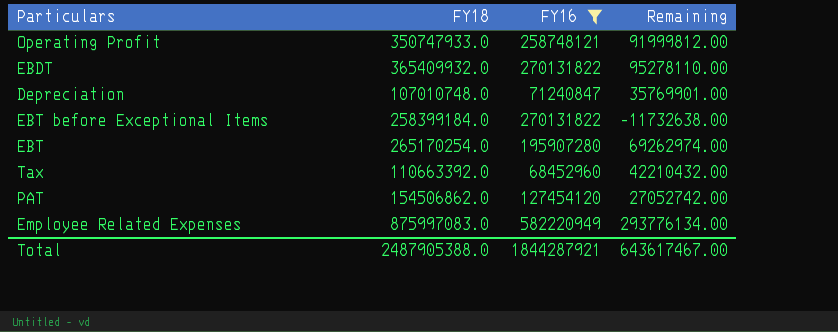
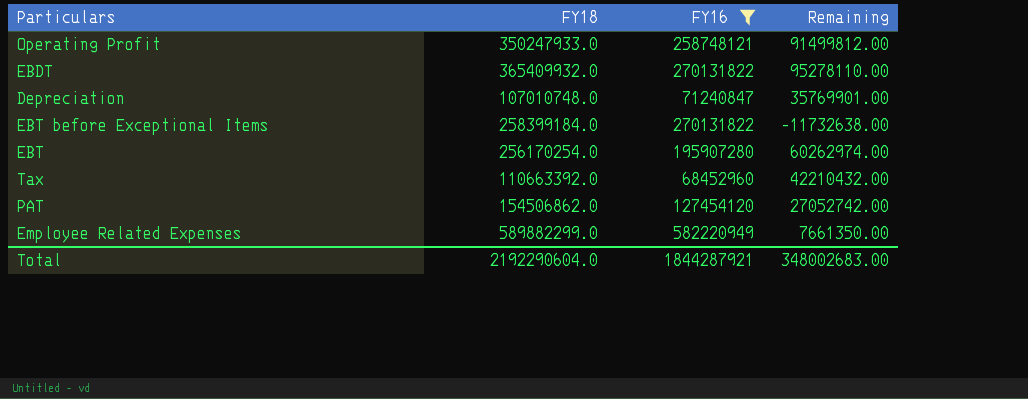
Operating Profit | FY18: 350747933.0 -> 350247933.0
Operating Profit | Remaining: 91999812.00 -> 91499812.00
EBT | FY18: 265170254.0 -> 256170254.0
EBT | Remaining: 69262974.00 -> 60262974.00
Employee Related Expenses | FY18: 875997083.0 -> 589882299.0
Employee Related Expenses | Remaining: 293776134.00 -> 7661350.00
Total | FY18: 2487905388.0 -> 2192290604.0
Total | Remaining: 643617467.00 -> 348002683.00

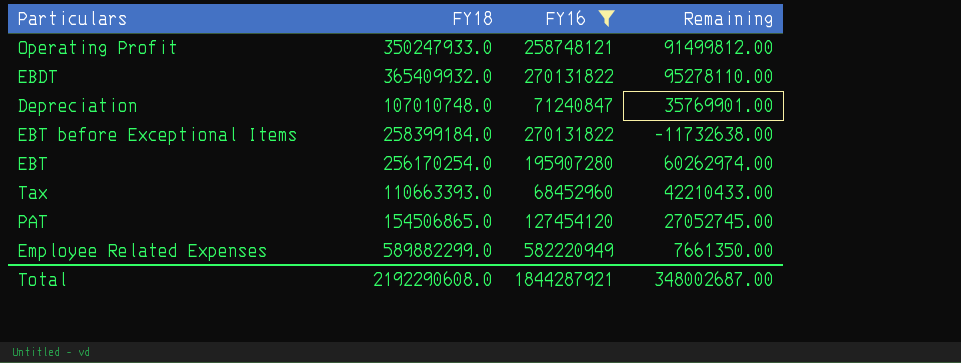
Tax | FY18: 110663392.0 -> 110663393.0
Tax | Remaining: 42210432.00 -> 42210433.00
PAT | FY18: 154506862.0 -> 154506865.0
PAT | Remaining: 27052742.00 -> 27052745.00
Total | FY18: 2192290604.0 -> 2192290608.0
Total | Remaining: 348002683.00 -> 348002687.00

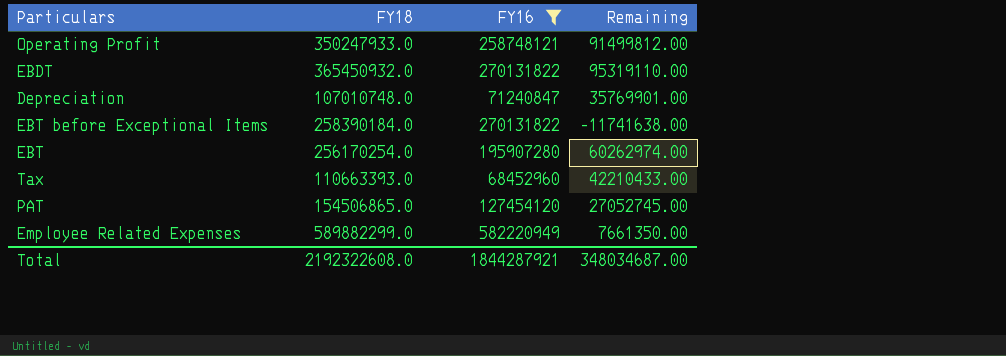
EBDT | FY18: 365409932.0 -> 365450932.0
EBDT | Remaining: 95278110.00 -> 95319110.00
EBT before Exceptional Items | FY18: 258399184.0 -> 258390184.0
EBT before Exceptional Items | Remaining: -11732638.00 -> -11741638.00
Total | FY18: 2192290608.0 -> 2192322608.0
Total | Remaining: 348002687.00 -> 348034687.00

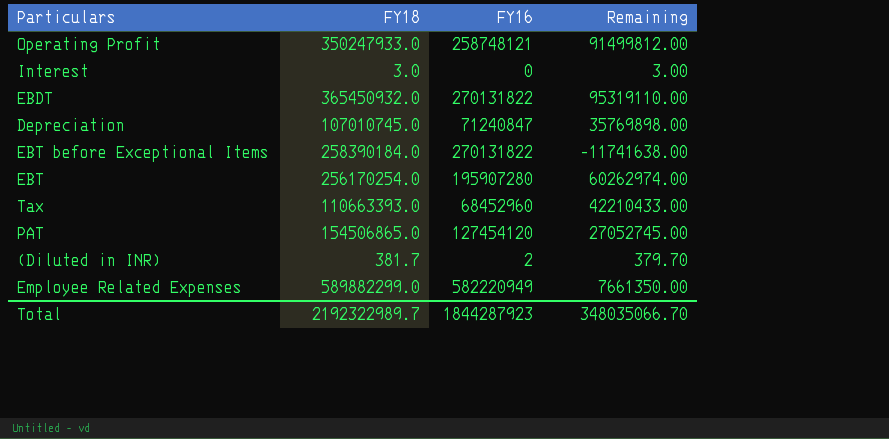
filter: FY16 >= 68452960 -> none
Depreciation | FY18: 107010748.0 -> 107010745.0
Depreciation | Remaining: 35769901.00 -> 35769898.00
Total | FY18: 2192322608.0 -> 2192322989.7
Total | FY16: 1844287921 -> 1844287923
Total | Remaining: 348034687.00 -> 348035066.70

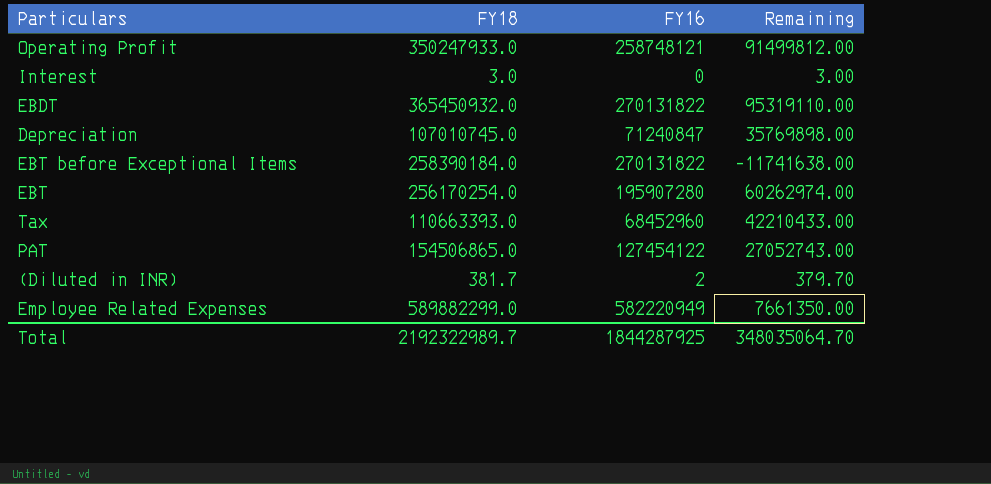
PAT | FY16: 127454120 -> 127454122
PAT | Remaining: 27052745.00 -> 27052743.00
Total | FY16: 1844287923 -> 1844287925
Total | Remaining: 348035066.70 -> 348035064.70

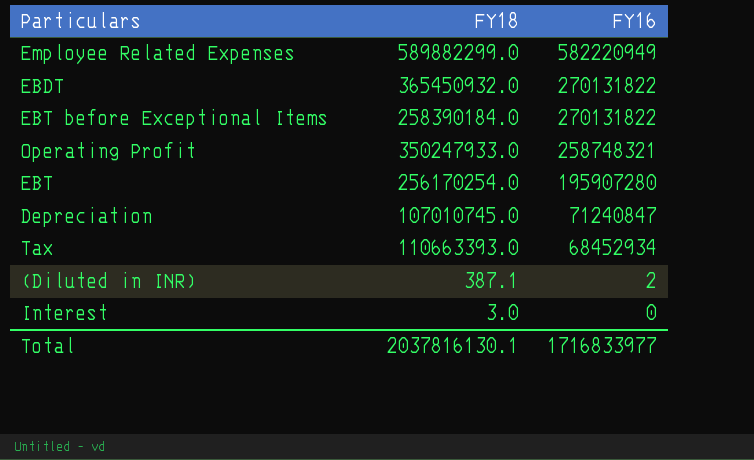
row order: none -> FY16 descending
column Remaining | formula: [FY18] - [FY16] -> none
row PAT: 154506865.0 | 127454122 | 27052743.00 -> none
Operating Profit | FY16: 258748121 -> 258748321
Tax | FY16: 68452960 -> 68452934
(Diluted in INR) | FY18: 381.7 -> 387.1
Total | FY18: 2192322989.7 -> 2037816130.1
Total | FY16: 1844287925 -> 1716833977

